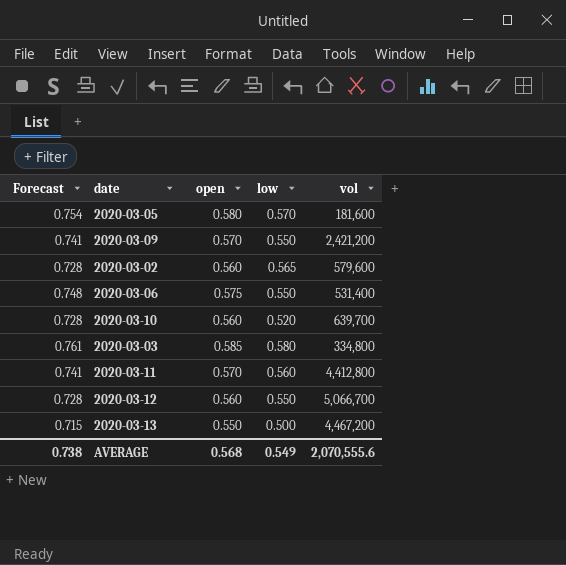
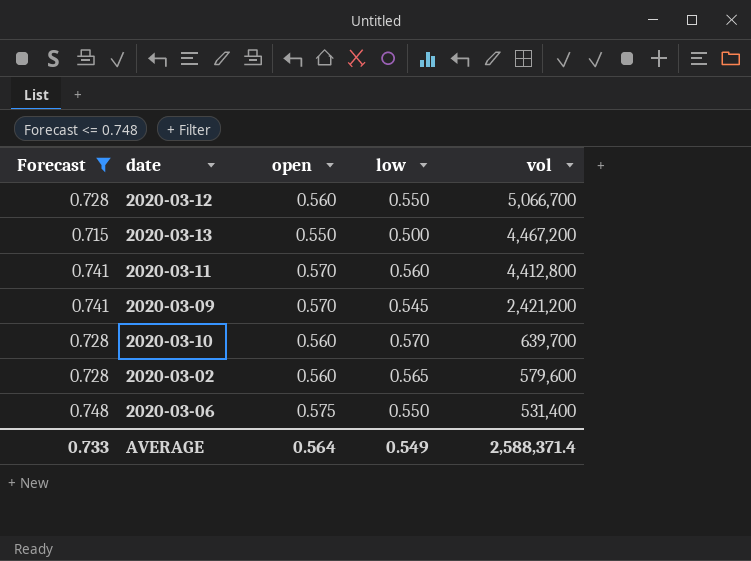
filter: none -> Forecast <= 0.748
row order: none -> vol descending
2020-03-09 | low: 0.550 -> 0.545
2020-03-10 | low: 0.520 -> 0.570
AVERAGE | Forecast: 0.738 -> 0.733
AVERAGE | open: 0.568 -> 0.564
AVERAGE | vol: 2,070,555.6 -> 2,588,371.4

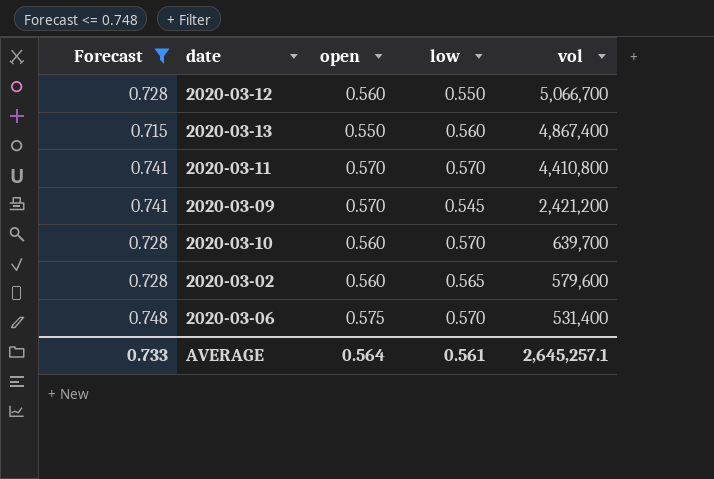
2020-03-13 | low: 0.500 -> 0.560
2020-03-13 | vol: 4,467,200 -> 4,867,400
2020-03-11 | low: 0.560 -> 0.570
2020-03-11 | vol: 4,412,800 -> 4,410,800
2020-03-06 | low: 0.550 -> 0.570
AVERAGE | low: 0.549 -> 0.561
AVERAGE | vol: 2,588,371.4 -> 2,645,257.1

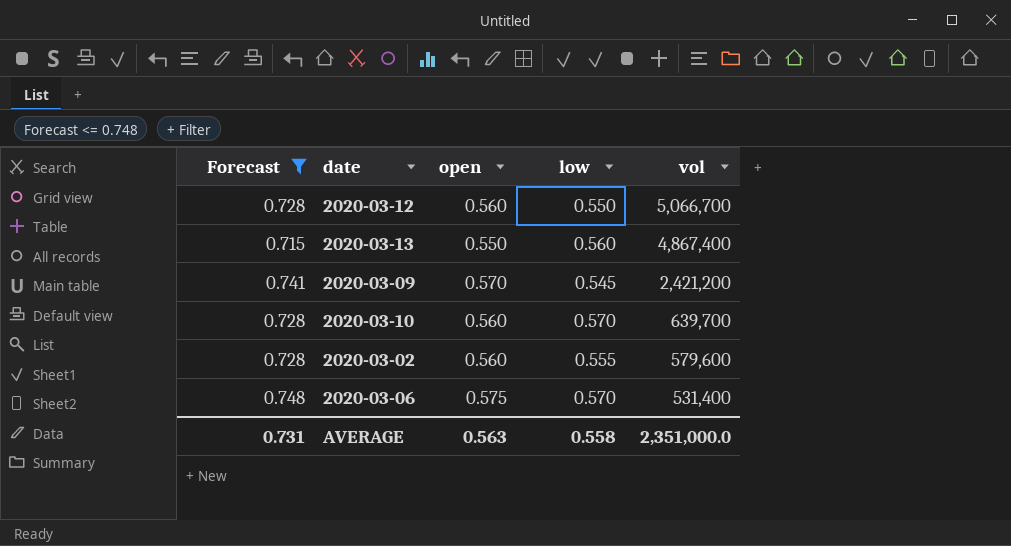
row 2020-03-11: 0.741 | 0.570 | 0.570 | 4,410,800 -> none
2020-03-02 | low: 0.565 -> 0.555
AVERAGE | Forecast: 0.733 -> 0.731
AVERAGE | open: 0.564 -> 0.563
AVERAGE | low: 0.561 -> 0.558
AVERAGE | vol: 2,645,257.1 -> 2,351,000.0

